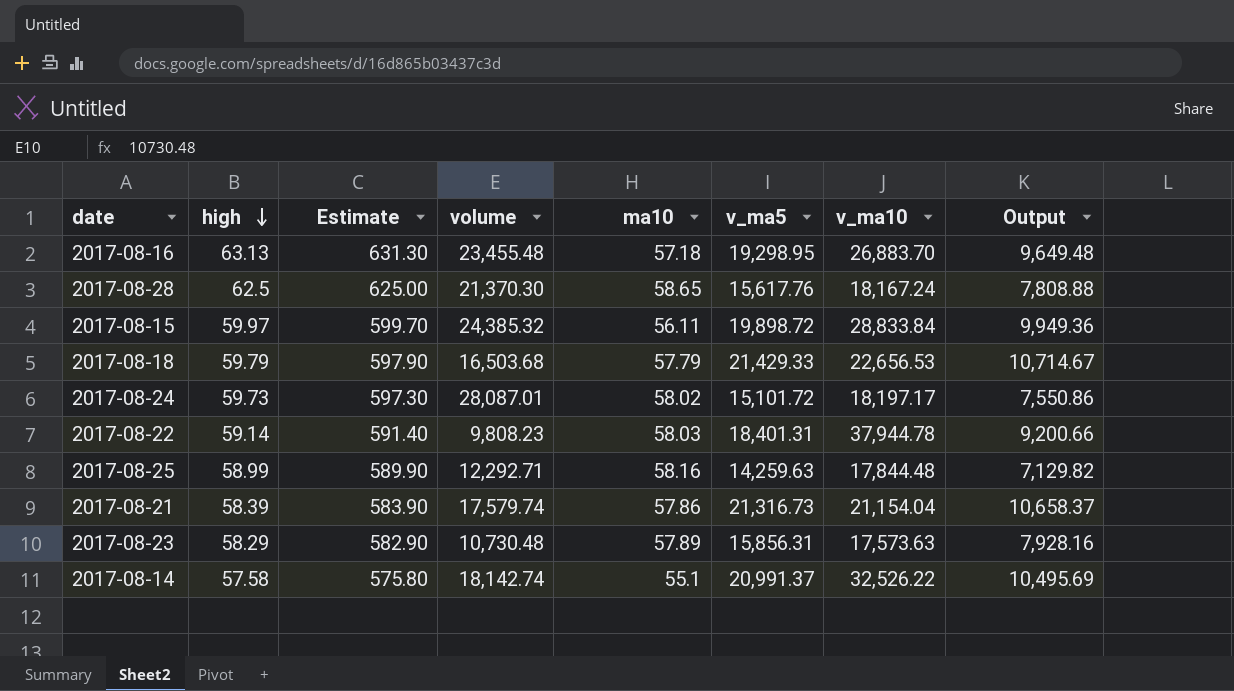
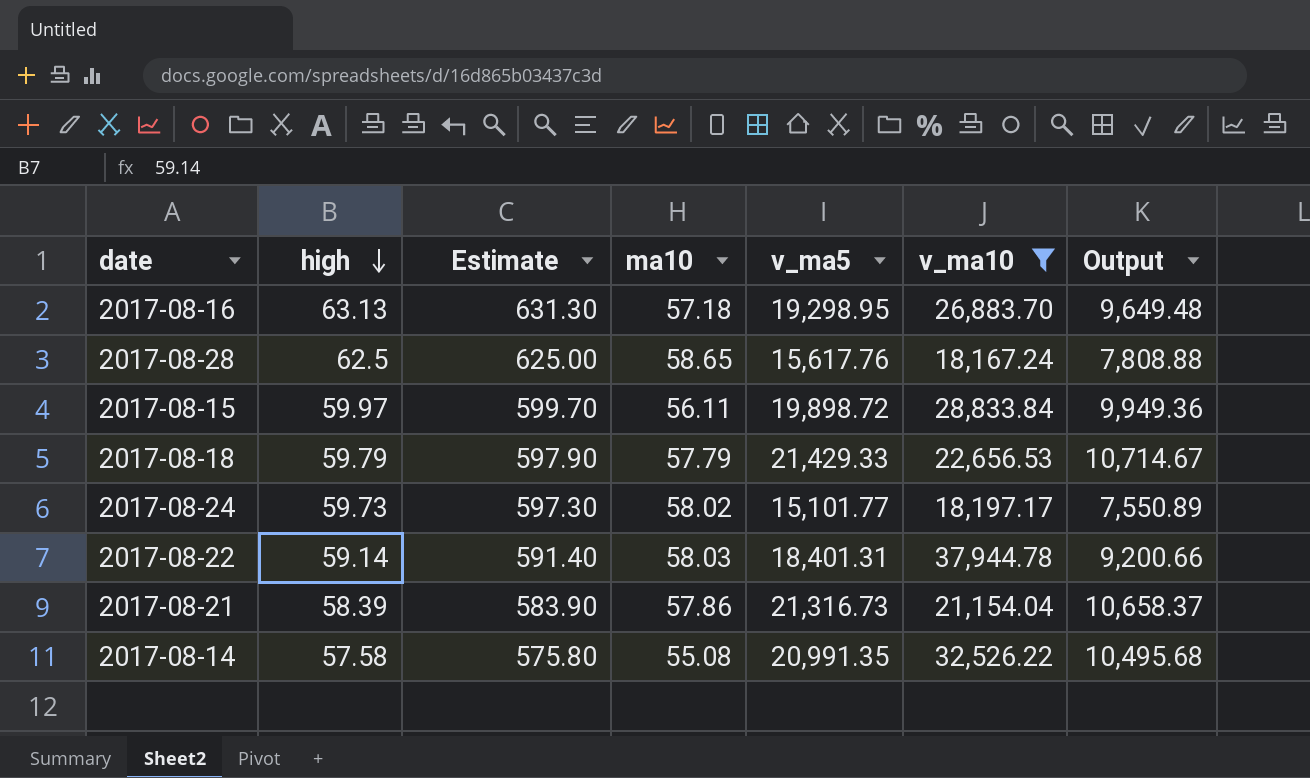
filter: none -> v_ma10 >= 18,167.24
column volume | position: 4 -> none
2017-08-24 | v_ma5: 15,101.72 -> 15,101.77
2017-08-24 | Output: 7,550.86 -> 7,550.89
2017-08-14 | ma10: 55.1 -> 55.08
2017-08-14 | v_ma5: 20,991.37 -> 20,991.35
2017-08-14 | Output: 10,495.69 -> 10,495.68

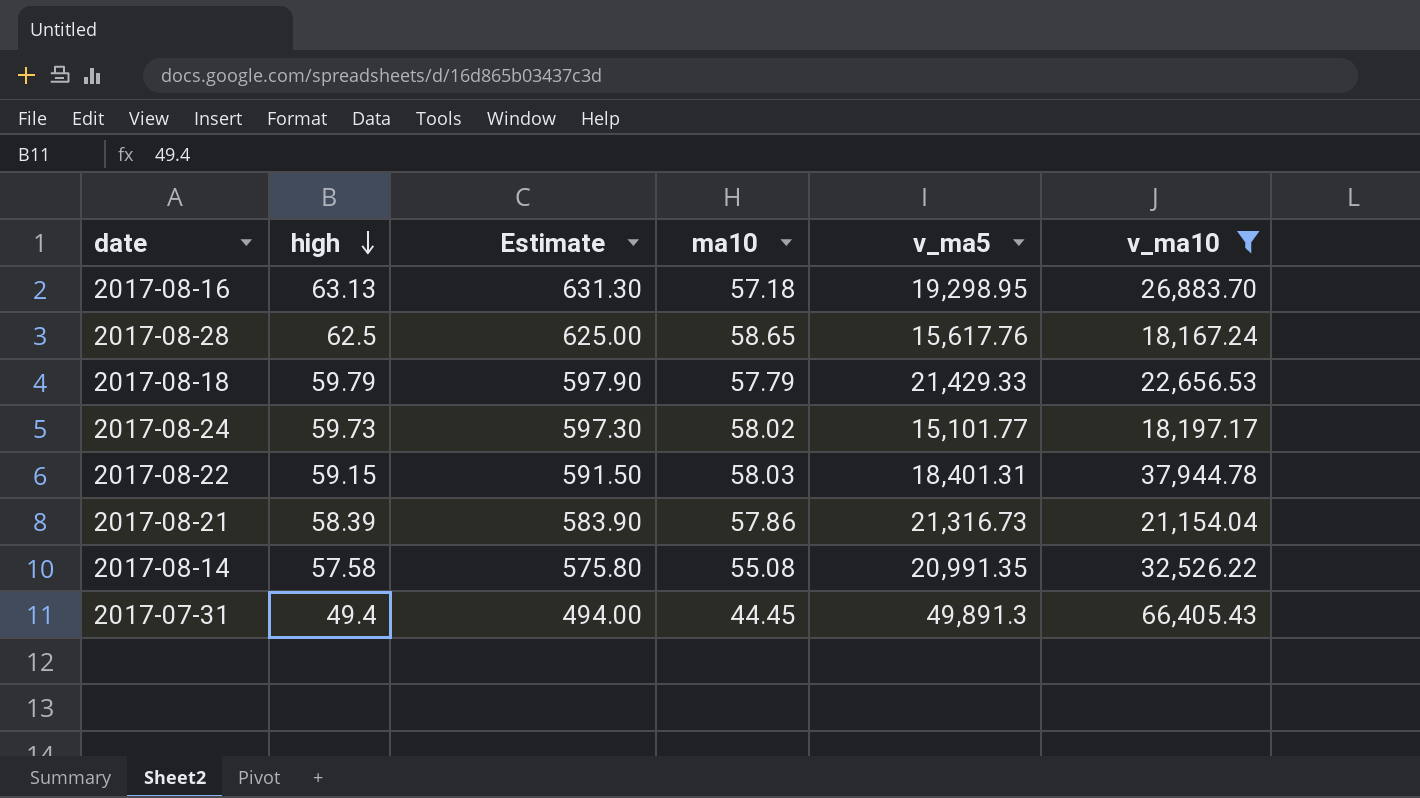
column Output | formula: [v_ma5] * 0.5 -> none
row 2017-08-15: 59.97 | 599.70 | 56.11 | 19,898.72 | 28,833.84 | 9,949.36 -> none
2017-08-22 | high: 59.14 -> 59.15
2017-08-22 | Estimate: 591.40 -> 591.50
row 2017-07-31: none -> 49.4 | 494.00 | 44.45 | 49,891.3 | 66,405.43

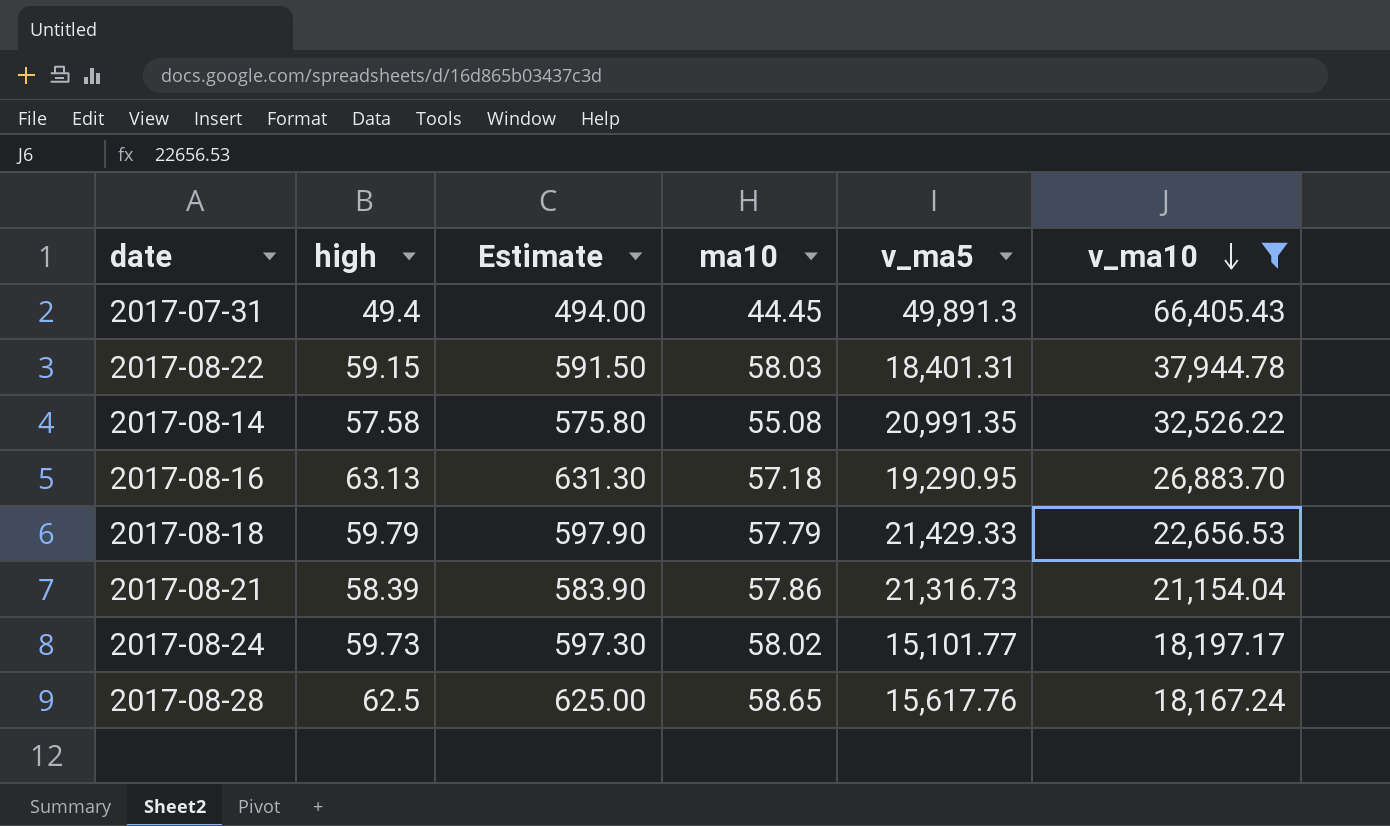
row order: high descending -> v_ma10 descending
2017-08-16 | v_ma5: 19,298.95 -> 19,290.95

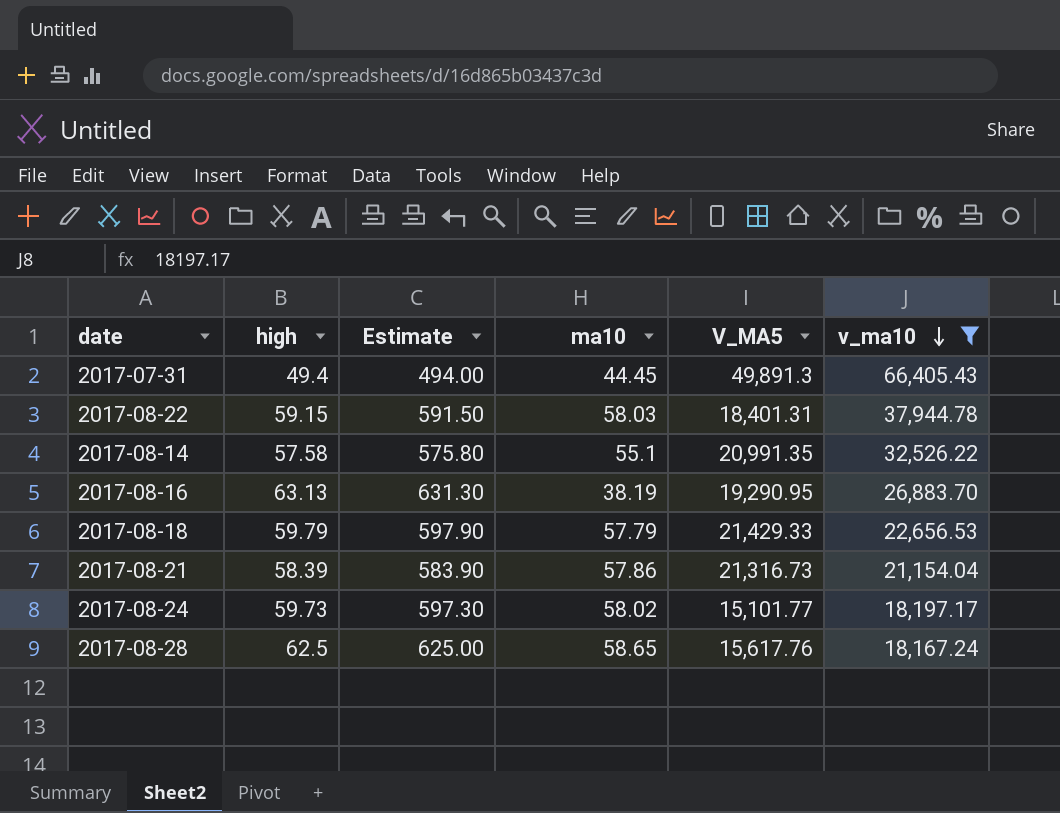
column name: v_ma5 -> V_MA5
2017-08-14 | ma10: 55.08 -> 55.1
2017-08-16 | ma10: 57.18 -> 38.19

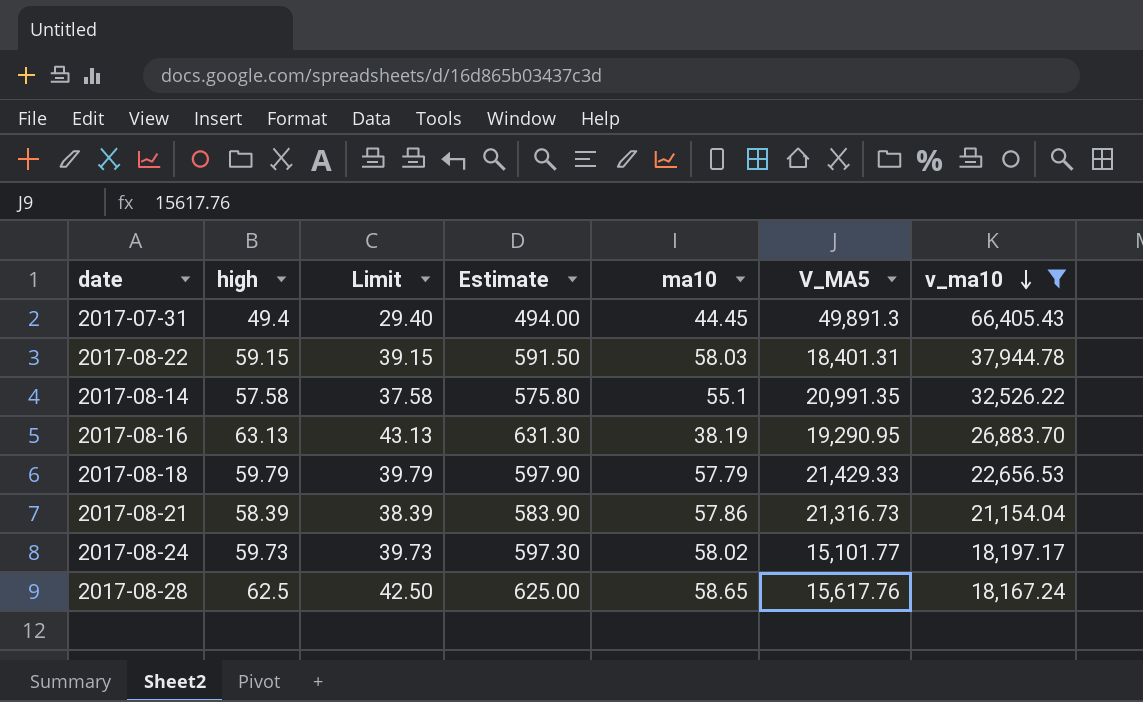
column Limit | formula: none -> [high] - 20

